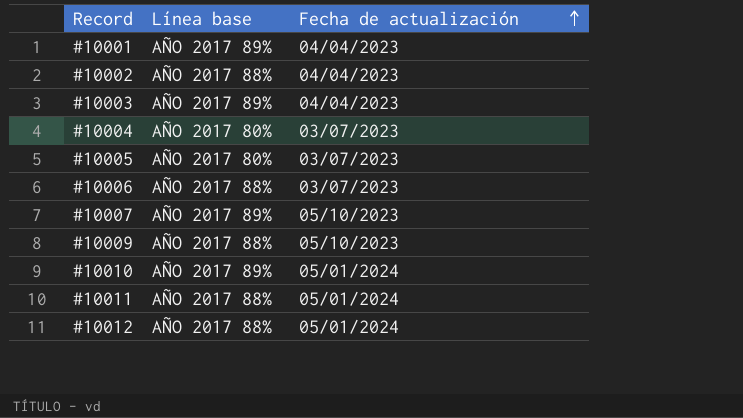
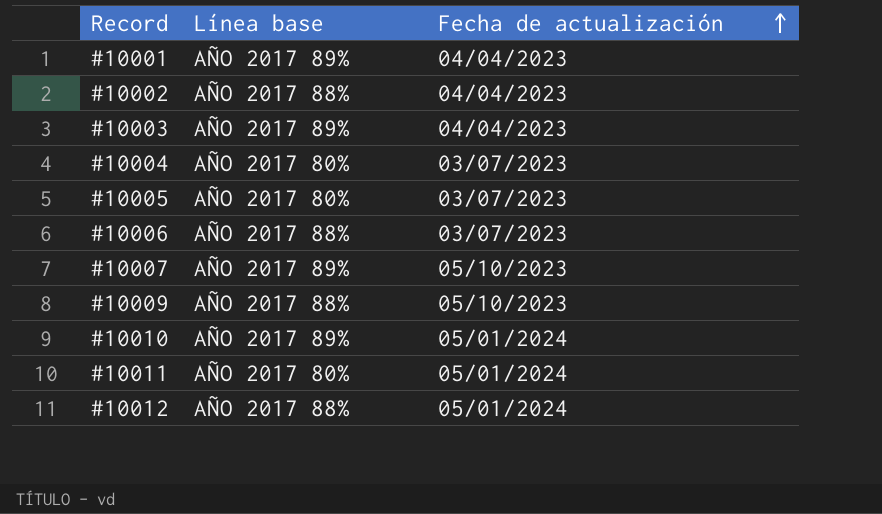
#10011 | Línea base: AÑO 2017 88% -> AÑO 2017 80%

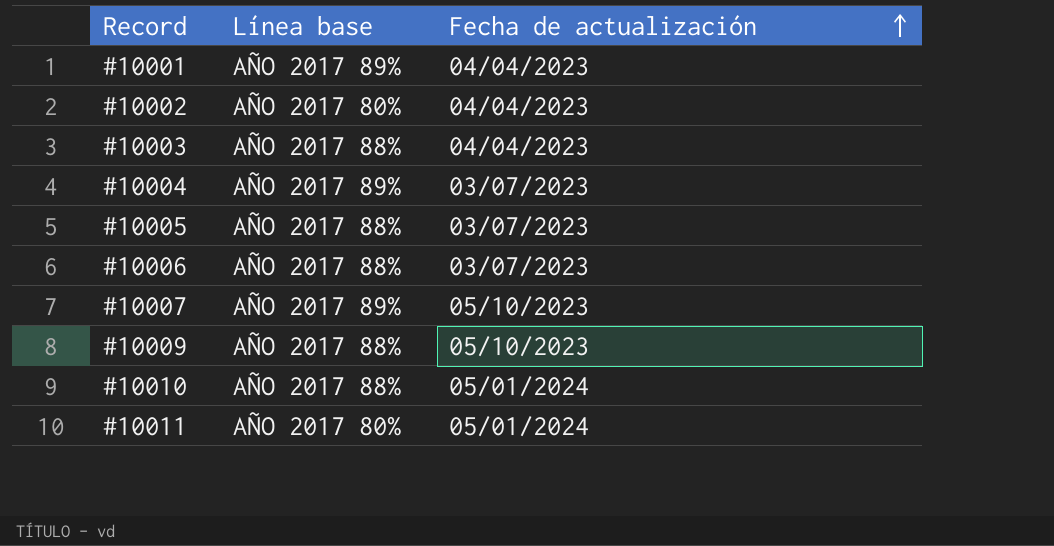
row #10012: AÑO 2017 88% | 05/01/2024 -> none
#10002 | Línea base: AÑO 2017 88% -> AÑO 2017 80%
#10003 | Línea base: AÑO 2017 89% -> AÑO 2017 88%
#10004 | Línea base: AÑO 2017 80% -> AÑO 2017 89%
#10005 | Línea base: AÑO 2017 80% -> AÑO 2017 88%
#10010 | Línea base: AÑO 2017 89% -> AÑO 2017 88%

